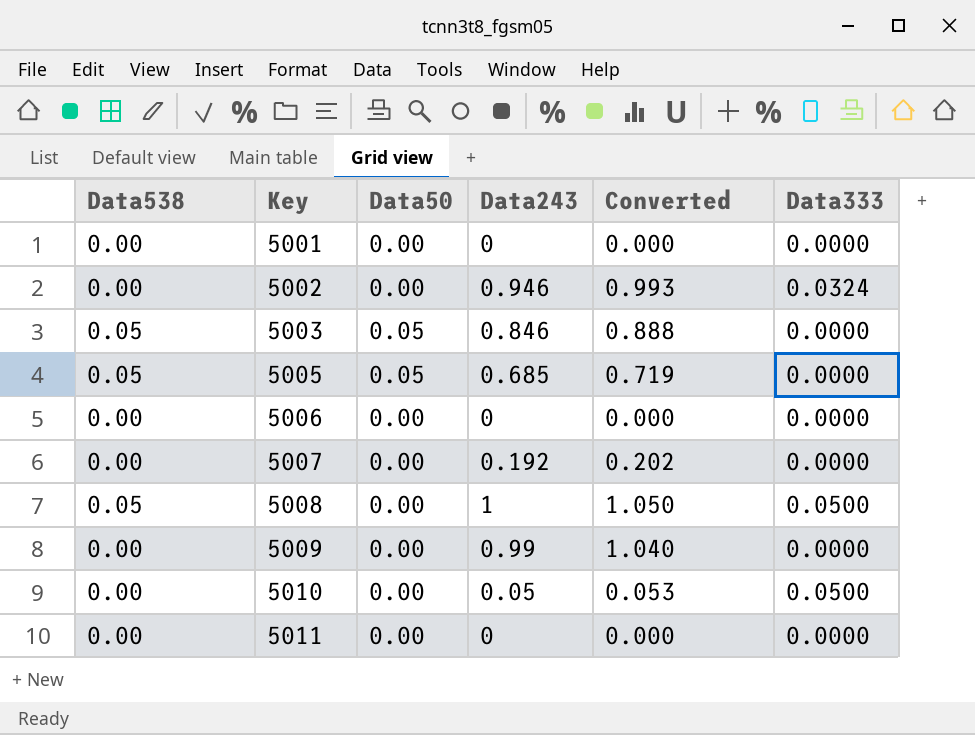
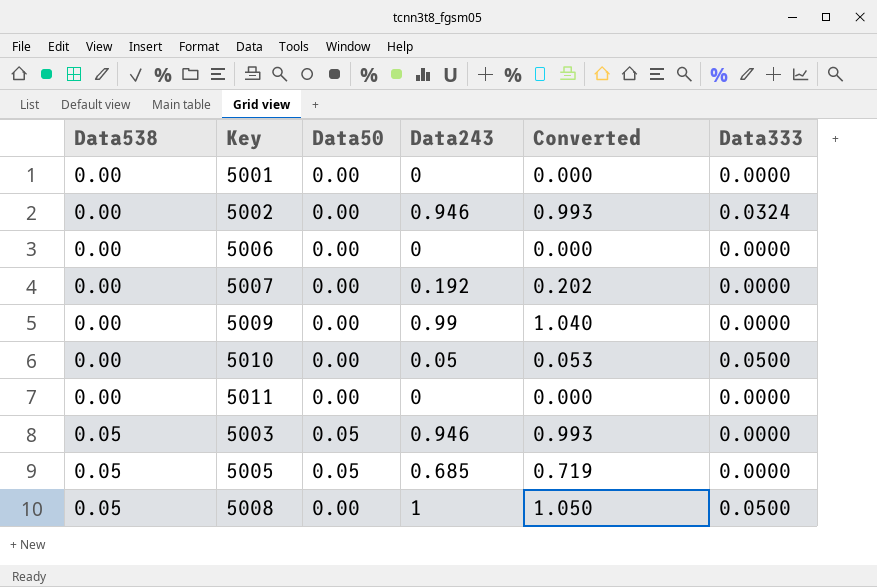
row order: Key ascending -> Data538 ascending
5003 | Data243: 0.846 -> 0.946
5003 | Converted: 0.888 -> 0.993

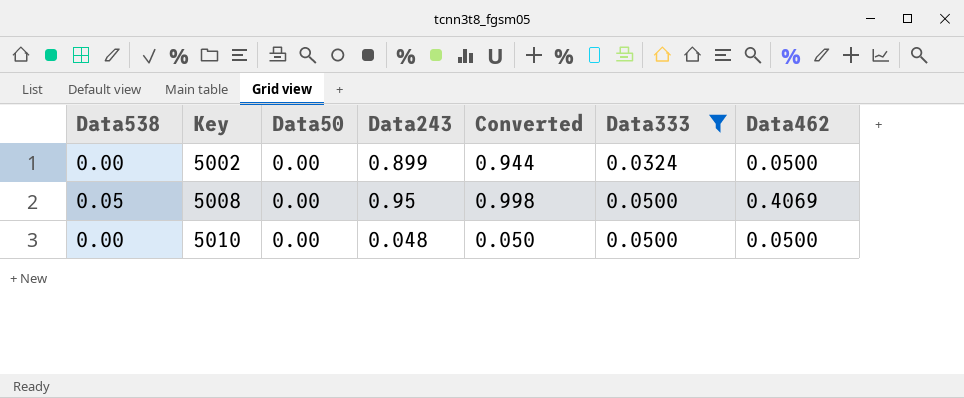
filter: none -> Data333 != 0.0000
row order: Data538 ascending -> Key ascending
column Data462 | position: none -> 7
5002 | Data243: 0.946 -> 0.899
5002 | Converted: 0.993 -> 0.944
5008 | Data243: 1 -> 0.95
5008 | Converted: 1.050 -> 0.998
5010 | Data243: 0.05 -> 0.048
5010 | Converted: 0.053 -> 0.050

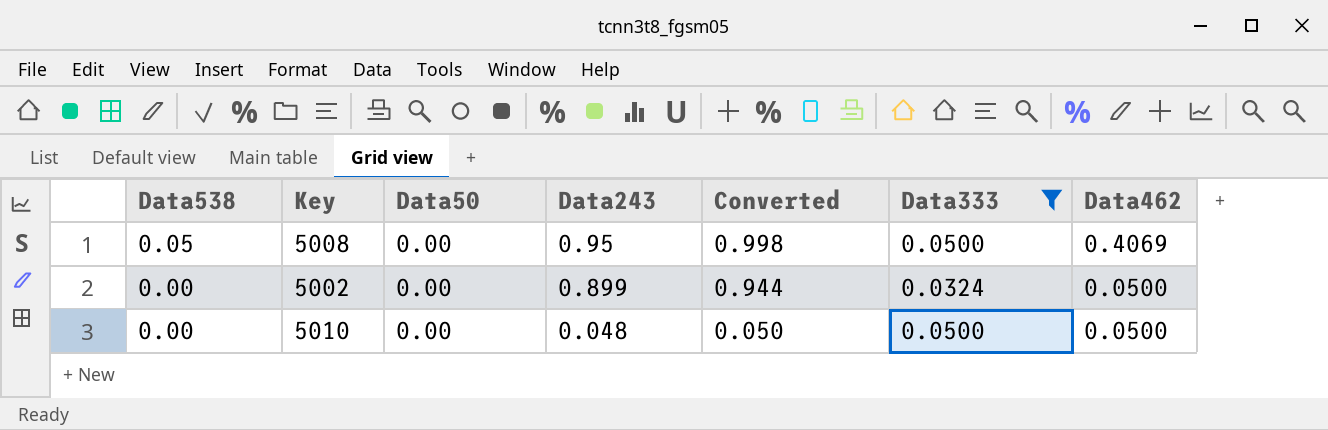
row order: Key ascending -> Data538 descending

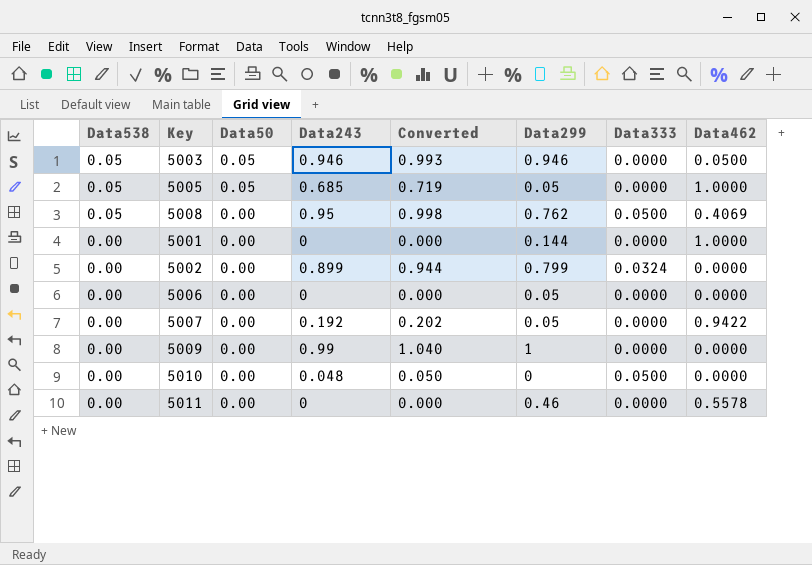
filter: Data333 != 0.0000 -> none
column Data299 | position: none -> 6
5002 | Data462: 0.0500 -> 0.0000
5010 | Data462: 0.0500 -> 0.0000

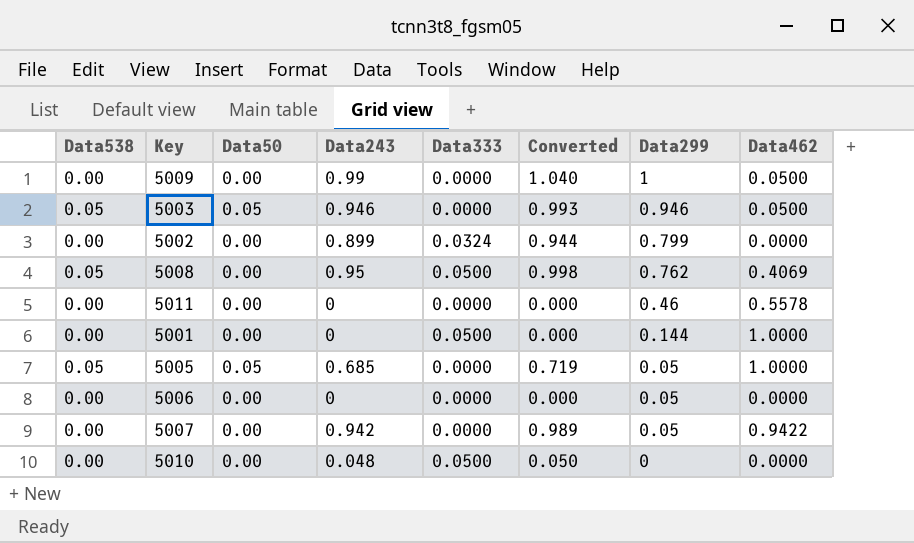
row order: Data538 descending -> Data299 descending
column Data333 | position: 7 -> 5
5009 | Data462: 0.0000 -> 0.0500
5001 | Data333: 0.0000 -> 0.0500
5007 | Data243: 0.192 -> 0.942
5007 | Converted: 0.202 -> 0.989

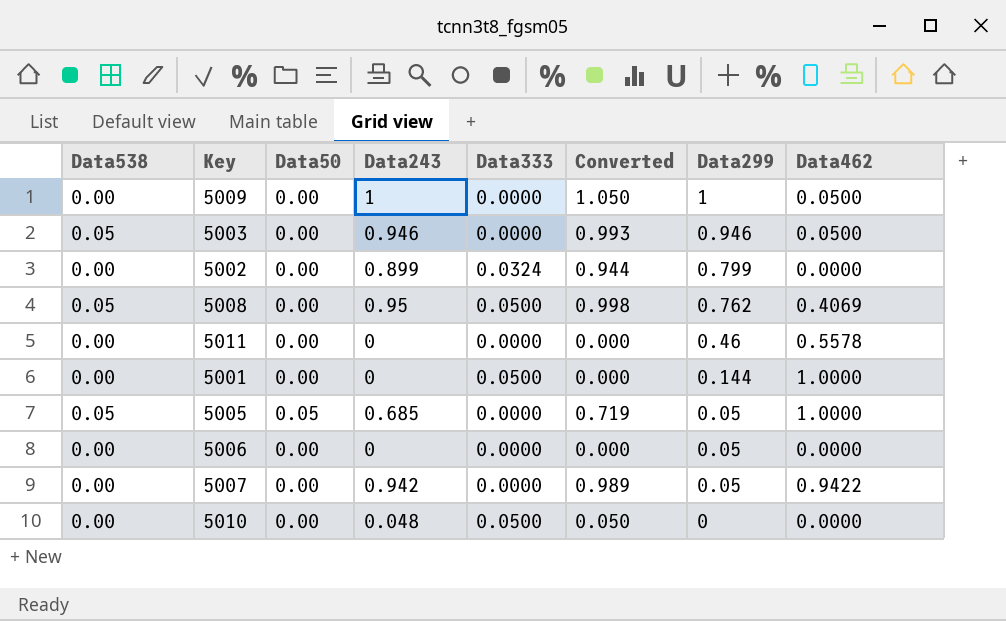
5009 | Data243: 0.99 -> 1
5009 | Converted: 1.040 -> 1.050
5003 | Data50: 0.05 -> 0.00

